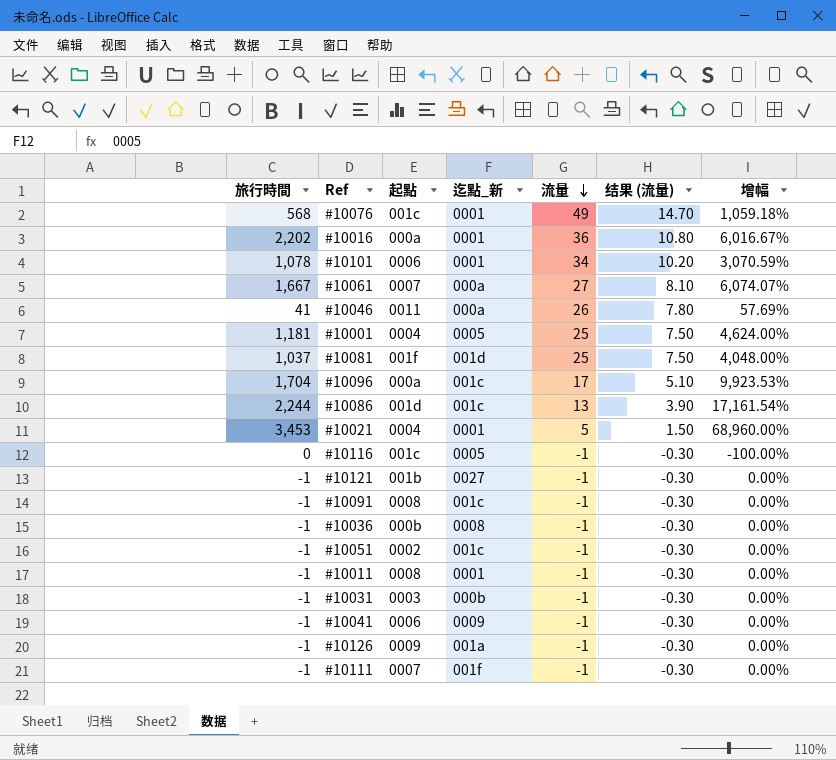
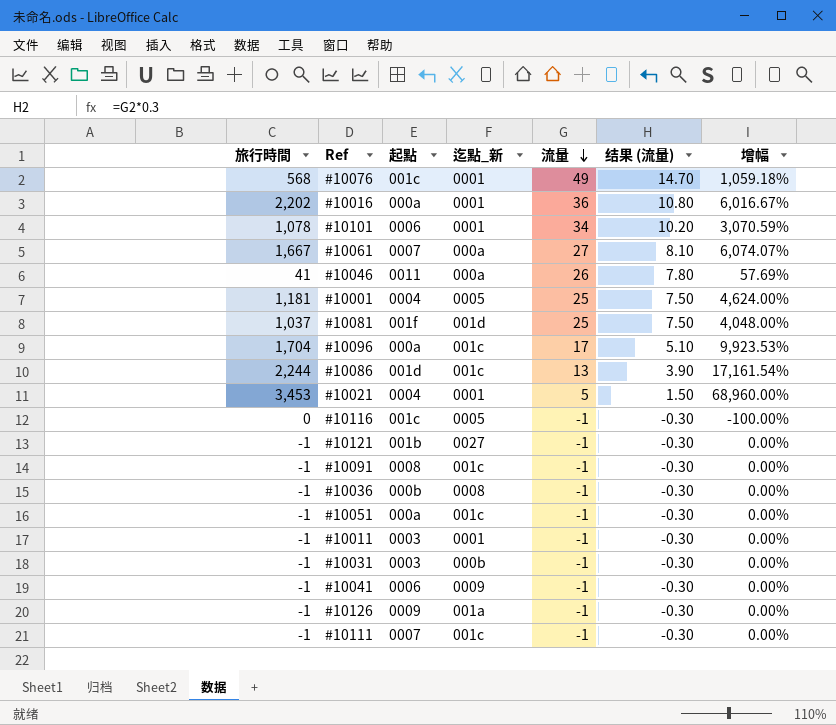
#10051 | 起點: 0002 -> 000a
#10011 | 起點: 0008 -> 0003
#10111 | 迄點_新: 001f -> 001c

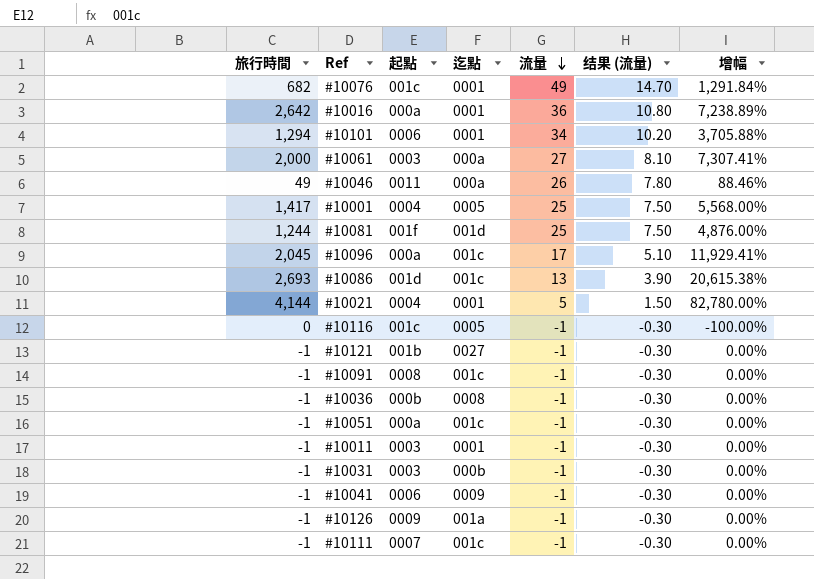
column name: 迄點_新 -> 迄點
#10076 | 旅行時間: 568 -> 682
#10076 | 增幅: 1,059.18% -> 1,291.84%
#10016 | 旅行時間: 2,202 -> 2,642
#10016 | 增幅: 6,016.67% -> 7,238.89%
#10101 | 旅行時間: 1,078 -> 1,294
#10101 | 增幅: 3,070.59% -> 3,705.88%
#10061 | 旅行時間: 1,667 -> 2,000
#10061 | 起點: 0007 -> 0003
#10061 | 增幅: 6,074.07% -> 7,307.41%
#10046 | 旅行時間: 41 -> 49
#10046 | 增幅: 57.69% -> 88.46%
#10001 | 旅行時間: 1,181 -> 1,417
#10001 | 增幅: 4,624.00% -> 5,568.00%
#10081 | 旅行時間: 1,037 -> 1,244
#10081 | 增幅: 4,048.00% -> 4,876.00%
#10096 | 旅行時間: 1,704 -> 2,045
#10096 | 增幅: 9,923.53% -> 11,929.41%
#10086 | 旅行時間: 2,244 -> 2,693
#10086 | 增幅: 17,161.54% -> 20,615.38%
#10021 | 旅行時間: 3,453 -> 4,144
#10021 | 增幅: 68,960.00% -> 82,780.00%

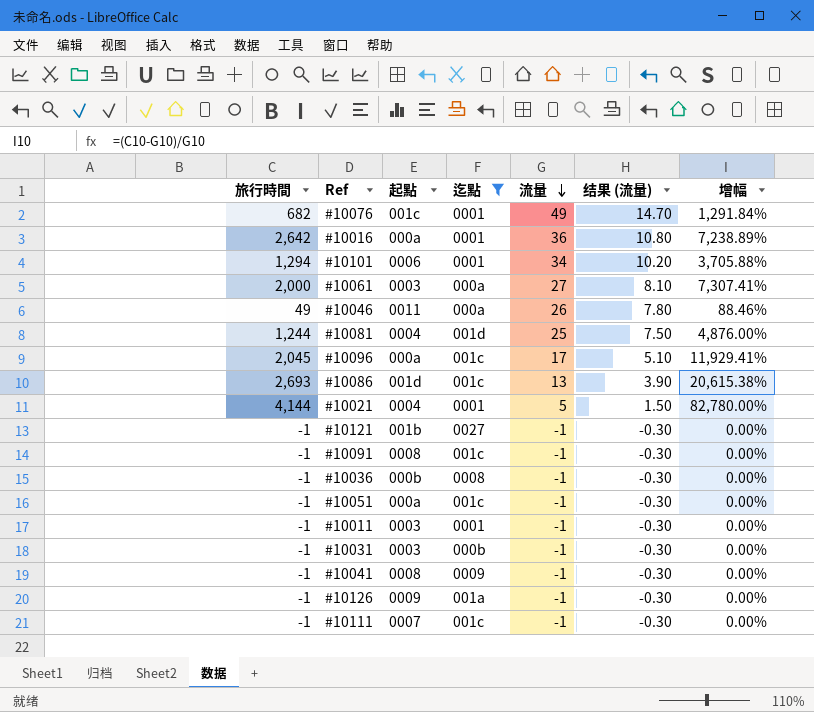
filter: none -> 迄點 != 0005
#10081 | 起點: 001f -> 0004
#10041 | 起點: 0006 -> 0008

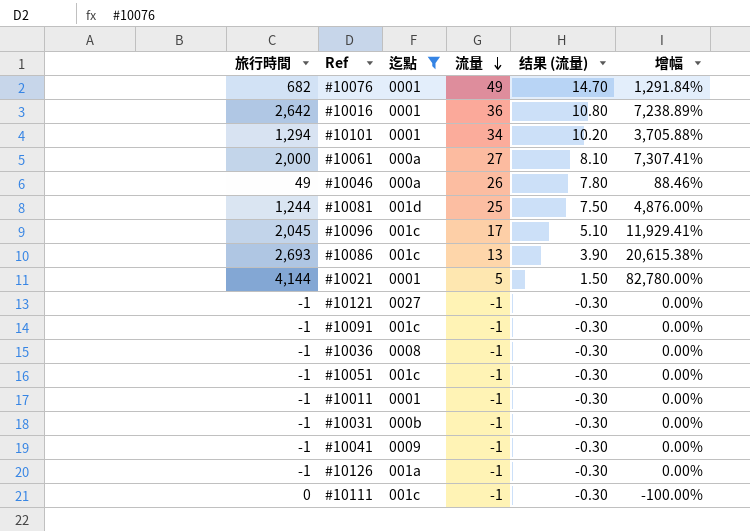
column 起點 | position: 3 -> none
#10111 | 旅行時間: -1 -> 0
#10111 | 增幅: 0.00% -> -100.00%

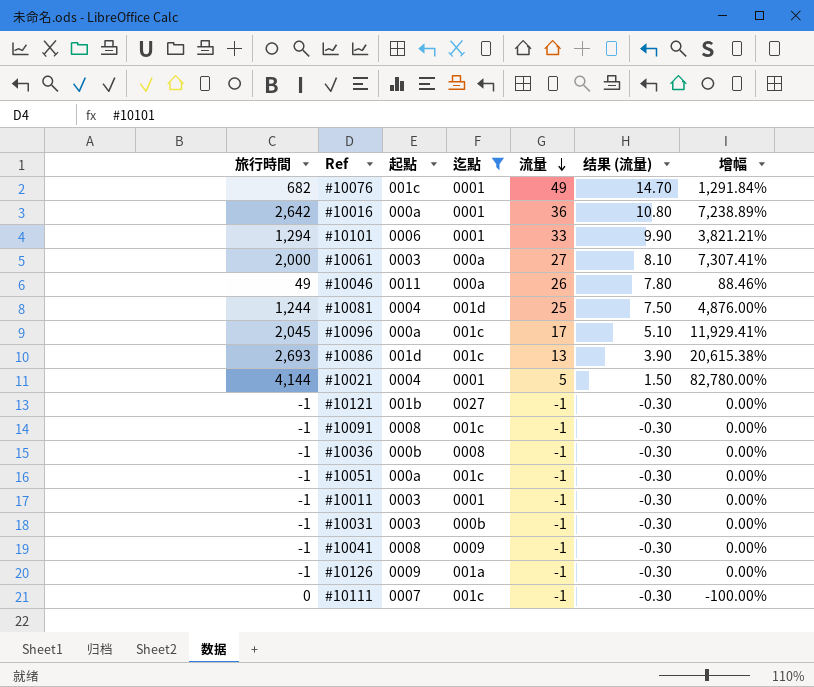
column 起點 | position: none -> 3
#10101 | 流量: 34 -> 33
#10101 | 结果 (流量): 10.20 -> 9.90
#10101 | 增幅: 3,705.88% -> 3,821.21%

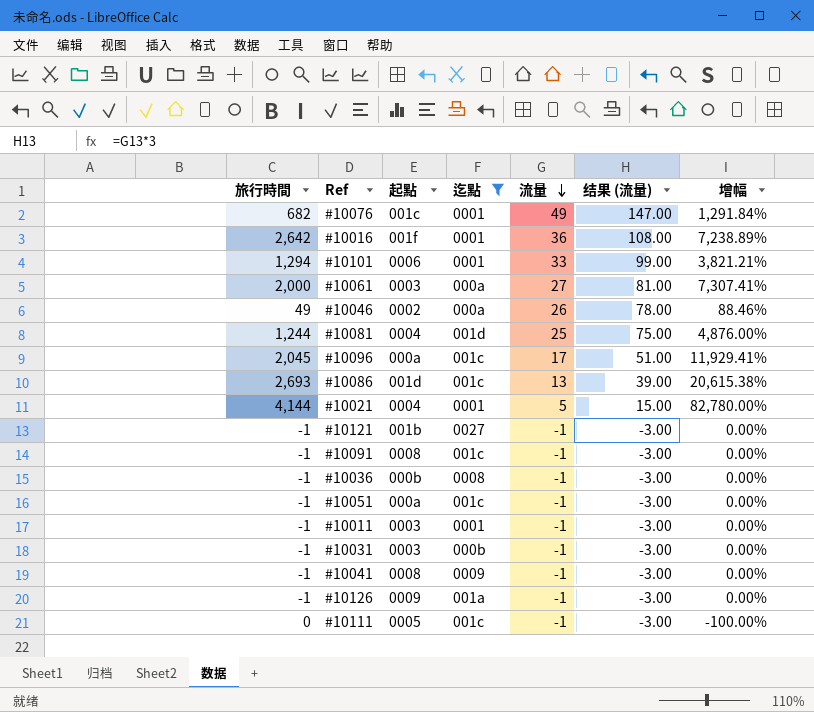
column 结果 (流量) | formula: [流量] * 0.3 -> [流量] * 3
#10016 | 起點: 000a -> 001f
#10046 | 起點: 0011 -> 0002
#10111 | 起點: 0007 -> 0005

